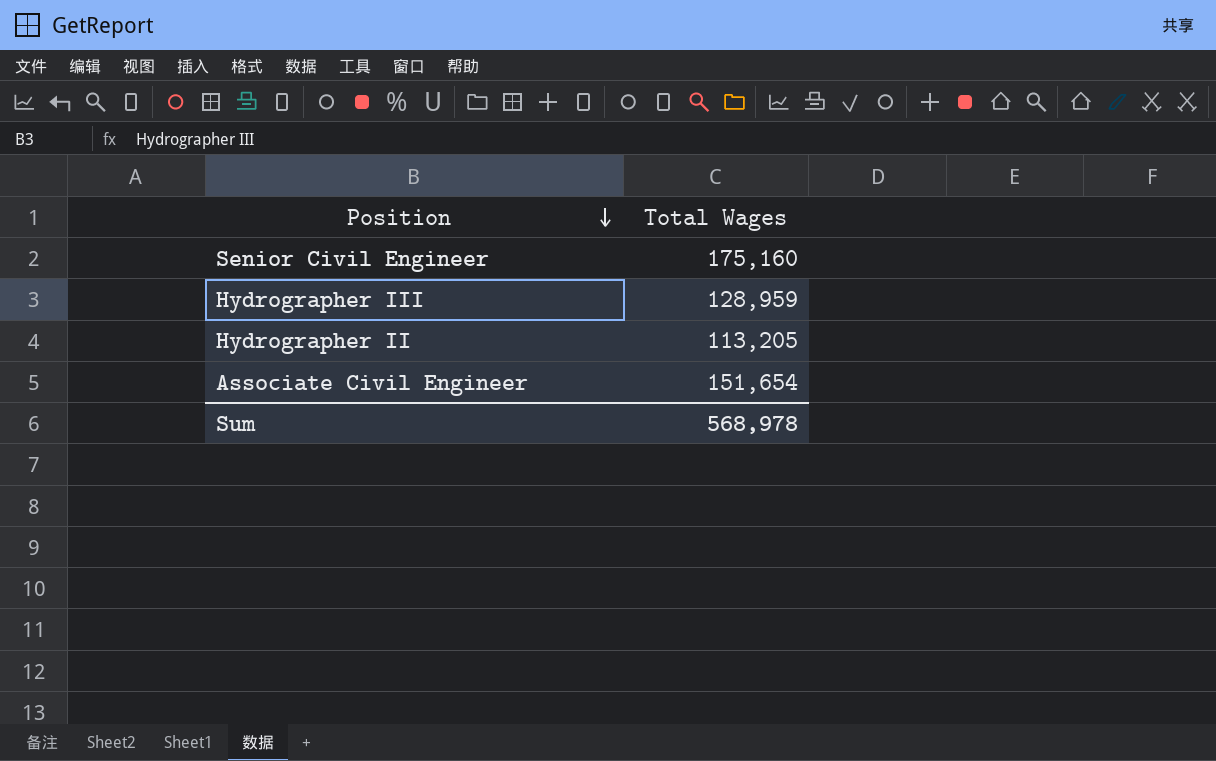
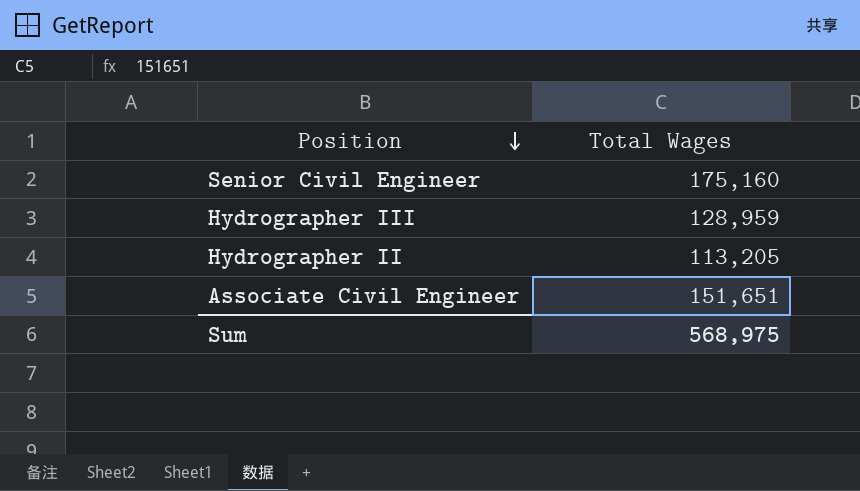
Associate Civil Engineer | Total Wages: 151,654 -> 151,651
Sum | Total Wages: 568,978 -> 568,975

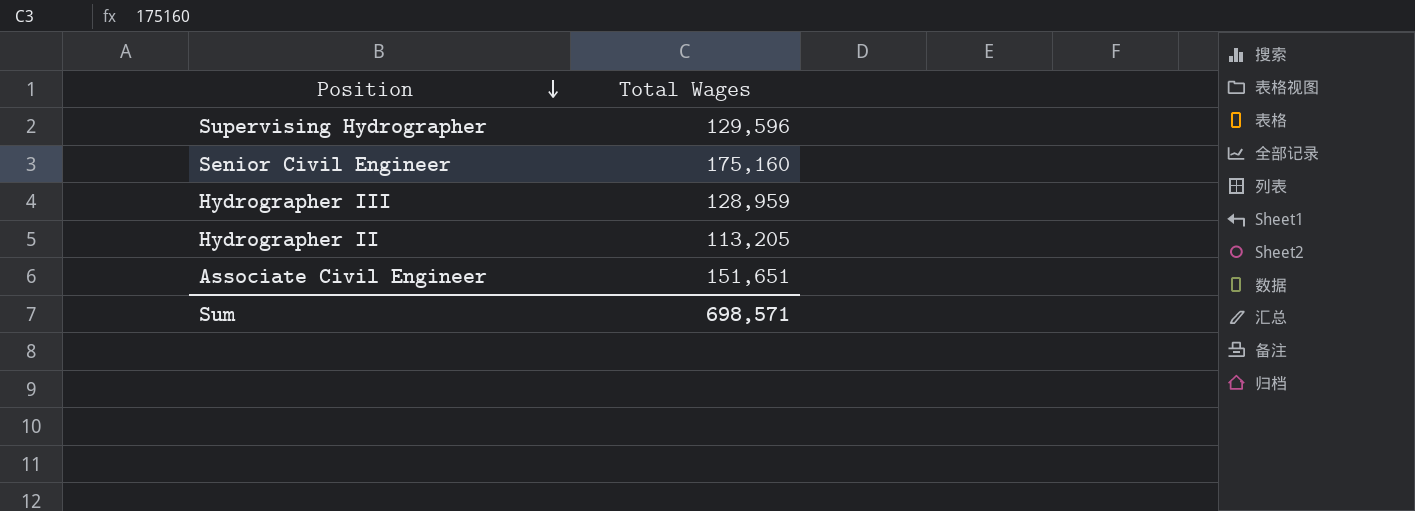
row Supervising Hydrographer: none -> 129,596
Sum | Total Wages: 568,975 -> 698,571

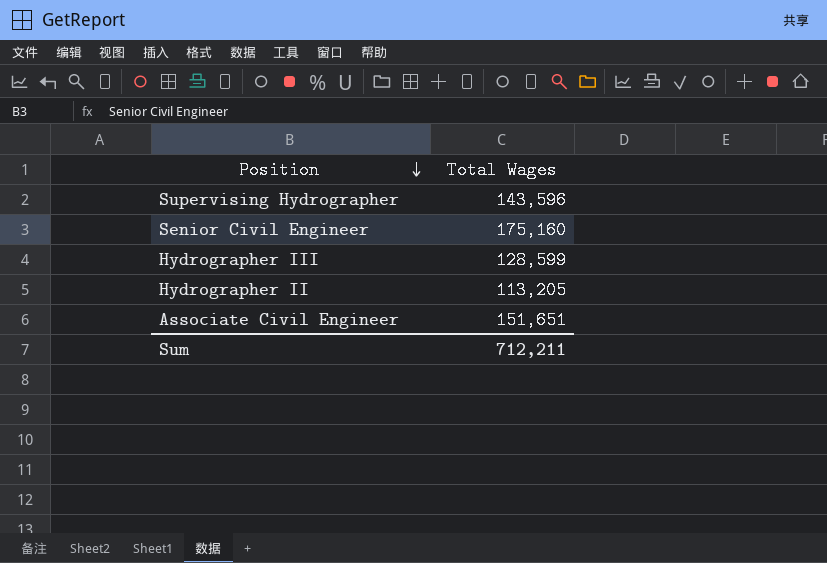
Supervising Hydrographer | Total Wages: 129,596 -> 143,596
Hydrographer III | Total Wages: 128,959 -> 128,599
Sum | Total Wages: 698,571 -> 712,211

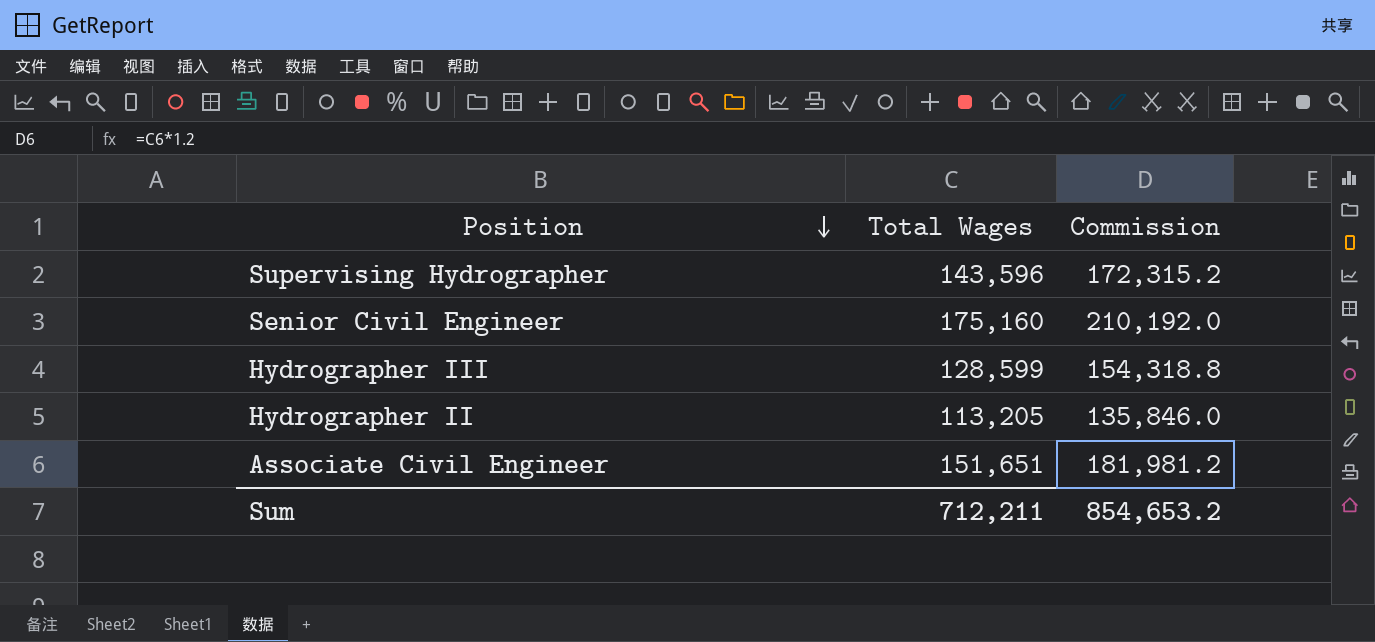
column Commission | formula: none -> [Total Wages] * 1.2

